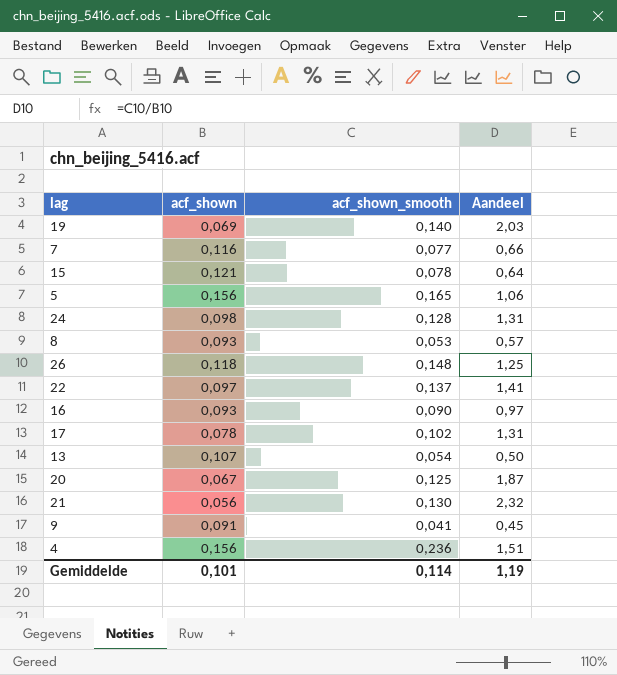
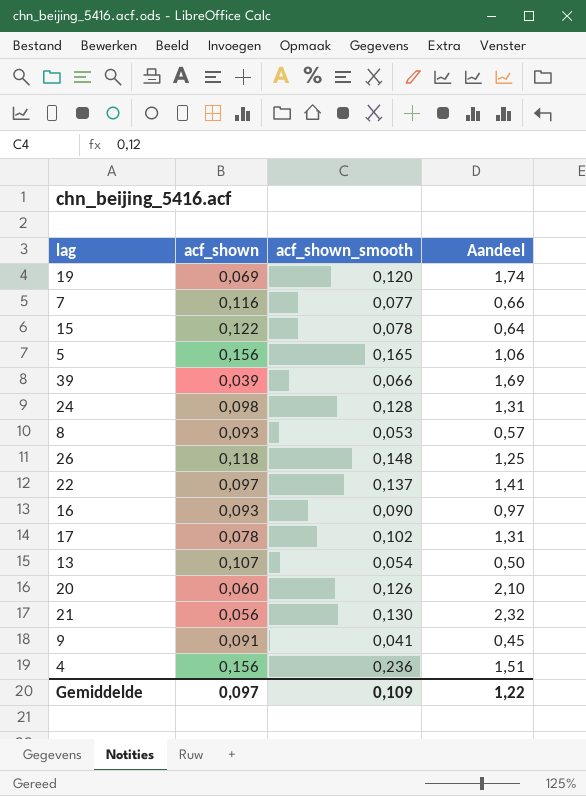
19 | acf_shown_smooth: 0,140 -> 0,120
19 | Aandeel: 2,03 -> 1,74
15 | acf_shown: 0,121 -> 0,122
row 39: none -> 0,039 | 0,066 | 1,69
20 | acf_shown: 0,067 -> 0,060
20 | acf_shown_smooth: 0,125 -> 0,126
20 | Aandeel: 1,87 -> 2,10
Gemiddelde | acf_shown: 0,101 -> 0,097
Gemiddelde | acf_shown_smooth: 0,114 -> 0,109
Gemiddelde | Aandeel: 1,19 -> 1,22

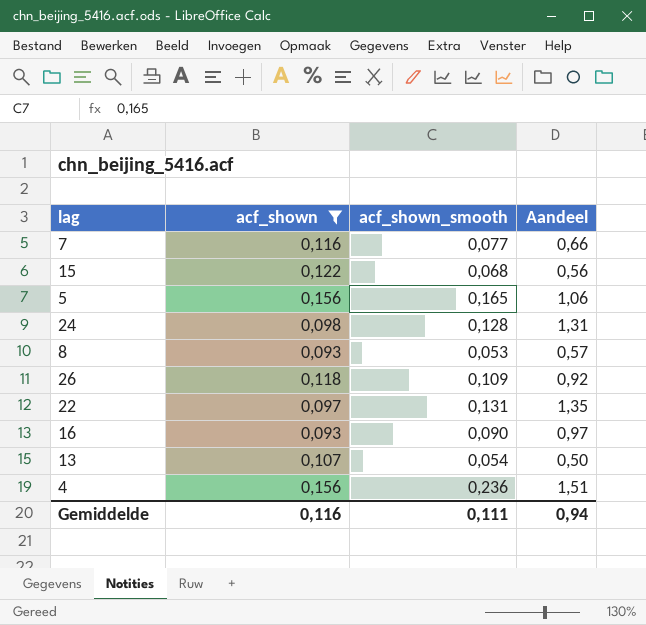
filter: none -> acf_shown >= 0,093
15 | acf_shown_smooth: 0,078 -> 0,068
15 | Aandeel: 0,64 -> 0,56
26 | acf_shown_smooth: 0,148 -> 0,109
26 | Aandeel: 1,25 -> 0,92
22 | acf_shown_smooth: 0,137 -> 0,131
22 | Aandeel: 1,41 -> 1,35
Gemiddelde | acf_shown: 0,097 -> 0,116
Gemiddelde | acf_shown_smooth: 0,109 -> 0,111
Gemiddelde | Aandeel: 1,22 -> 0,94

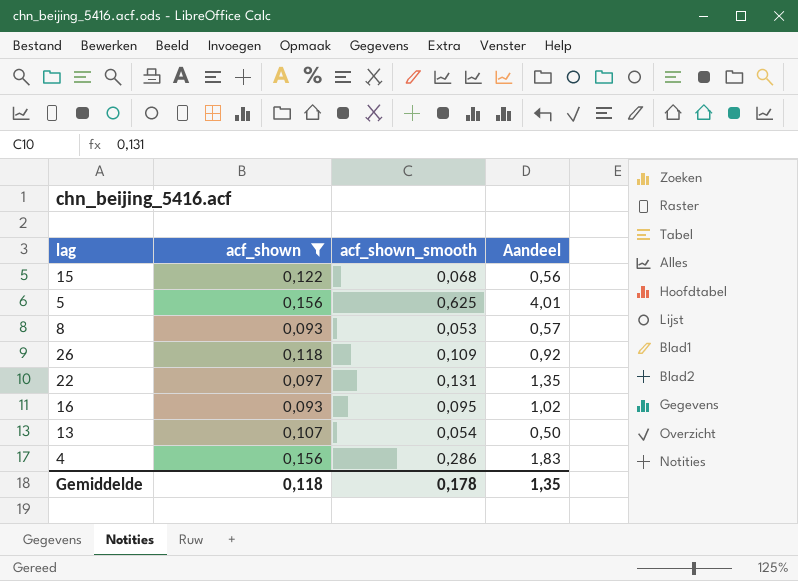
row 7: 0,116 | 0,077 | 0,66 -> none
row 24: 0,098 | 0,128 | 1,31 -> none
5 | acf_shown_smooth: 0,165 -> 0,625
5 | Aandeel: 1,06 -> 4,01
16 | acf_shown_smooth: 0,090 -> 0,095
16 | Aandeel: 0,97 -> 1,02
4 | acf_shown_smooth: 0,236 -> 0,286
4 | Aandeel: 1,51 -> 1,83
Gemiddelde | acf_shown: 0,116 -> 0,118
Gemiddelde | acf_shown_smooth: 0,111 -> 0,178
Gemiddelde | Aandeel: 0,94 -> 1,35

